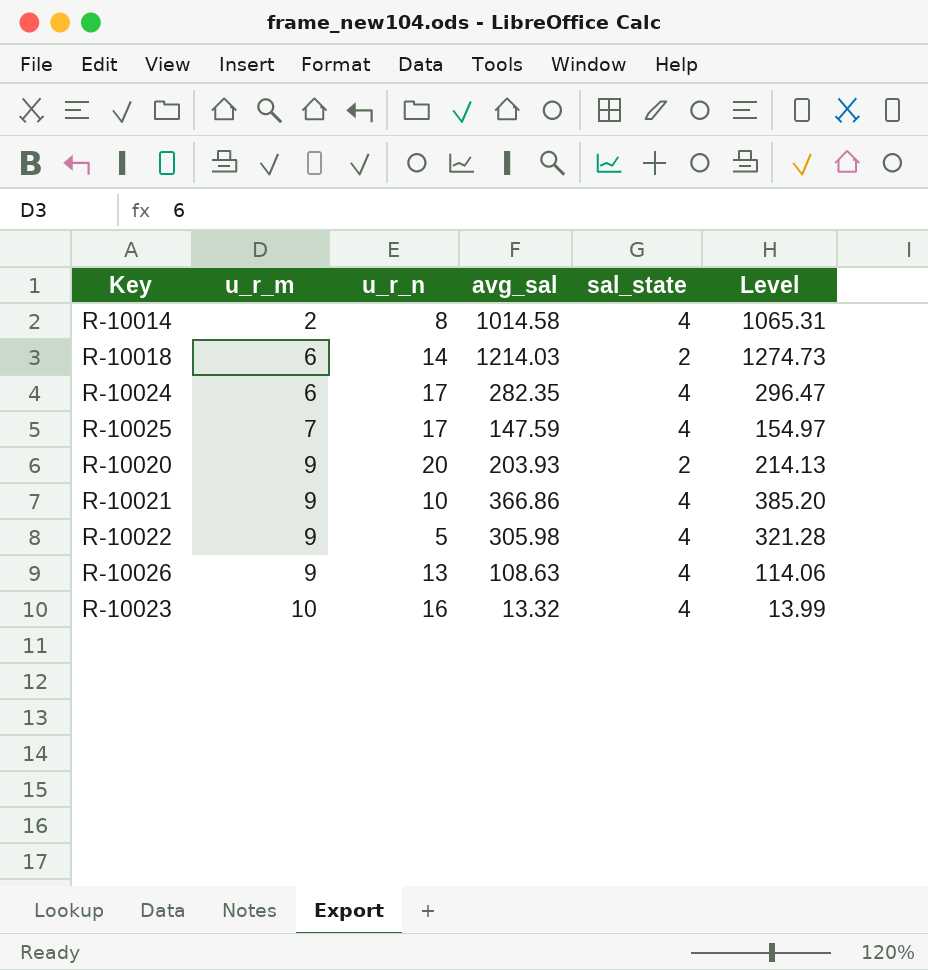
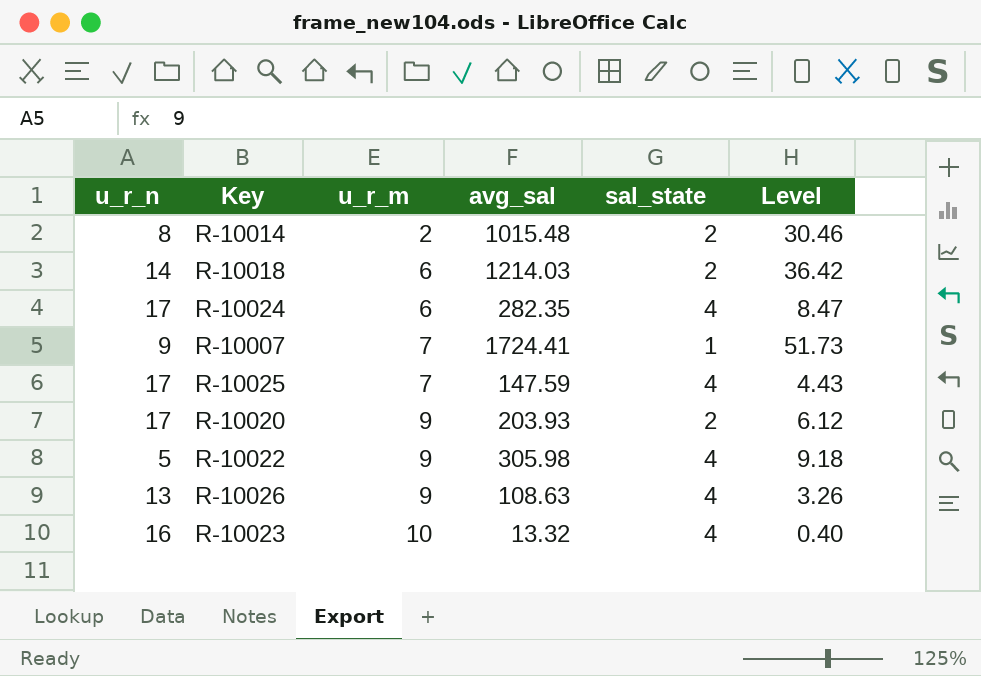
column u_r_n | position: 3 -> 1
column Level | formula: [avg_sal] * 1.05 -> [avg_sal] * 0.03
row R-10021: 9 | 10 | 366.86 | 4 | 385.20 -> none
R-10014 | avg_sal: 1014.58 -> 1015.48
R-10014 | sal_state: 4 -> 2
row R-10007: none -> 9 | 7 | 1724.41 | 1 | 51.73
R-10020 | u_r_n: 20 -> 17

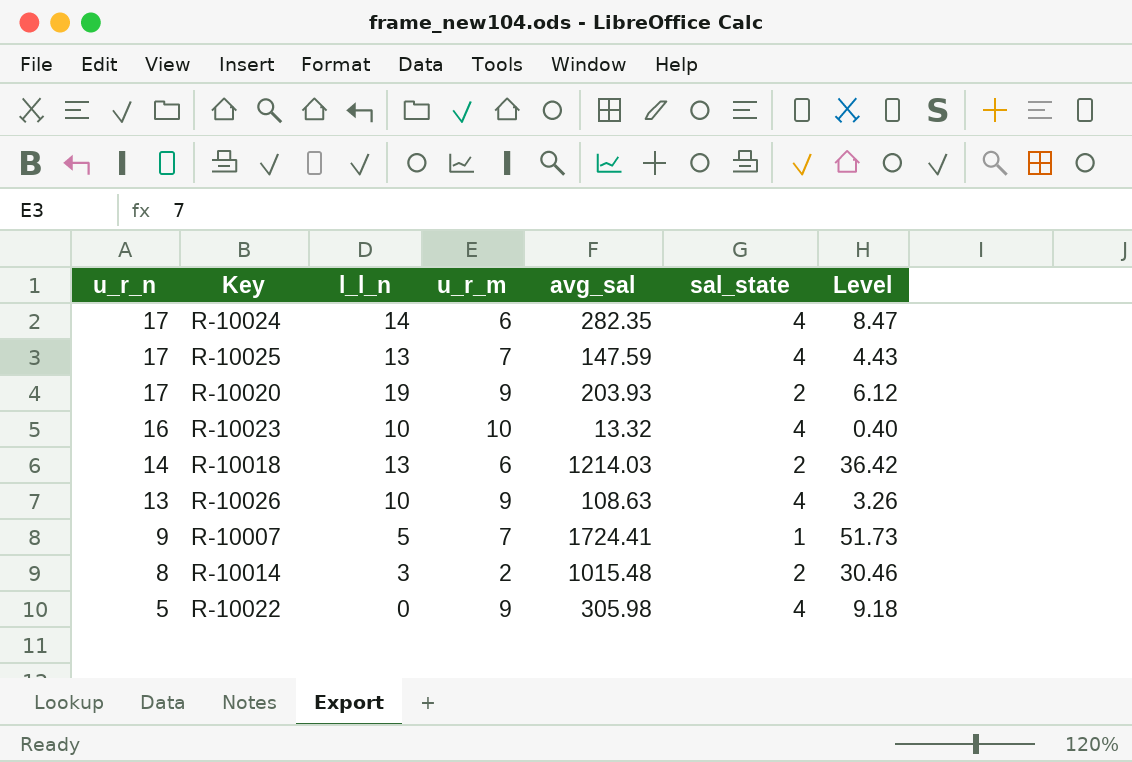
row order: u_r_m ascending -> u_r_n descending
column l_l_n | position: none -> 3

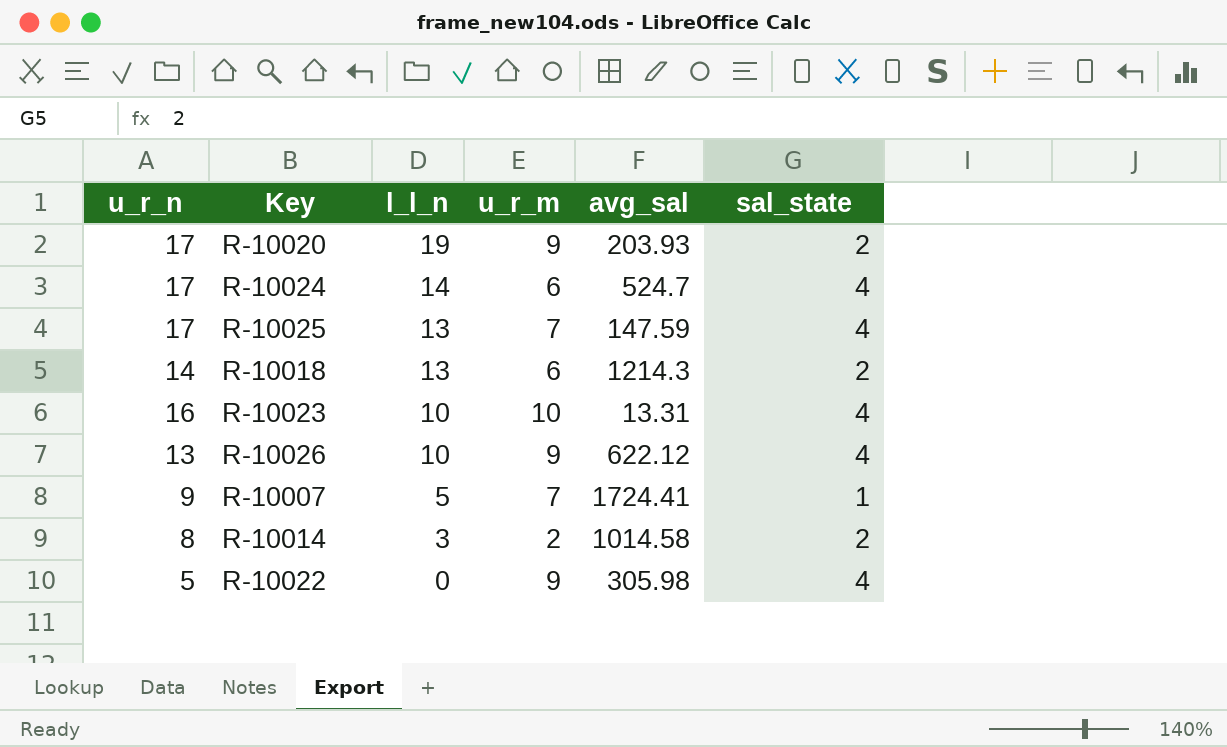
row order: u_r_n descending -> l_l_n descending
column Level | formula: [avg_sal] * 0.03 -> none
R-10024 | avg_sal: 282.35 -> 524.7
R-10018 | avg_sal: 1214.03 -> 1214.3
R-10023 | avg_sal: 13.32 -> 13.31
R-10026 | avg_sal: 108.63 -> 622.12
R-10014 | avg_sal: 1015.48 -> 1014.58

